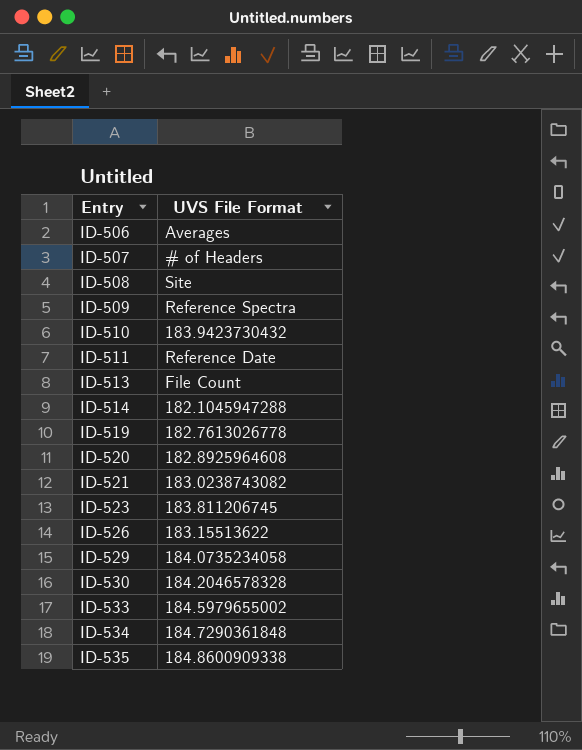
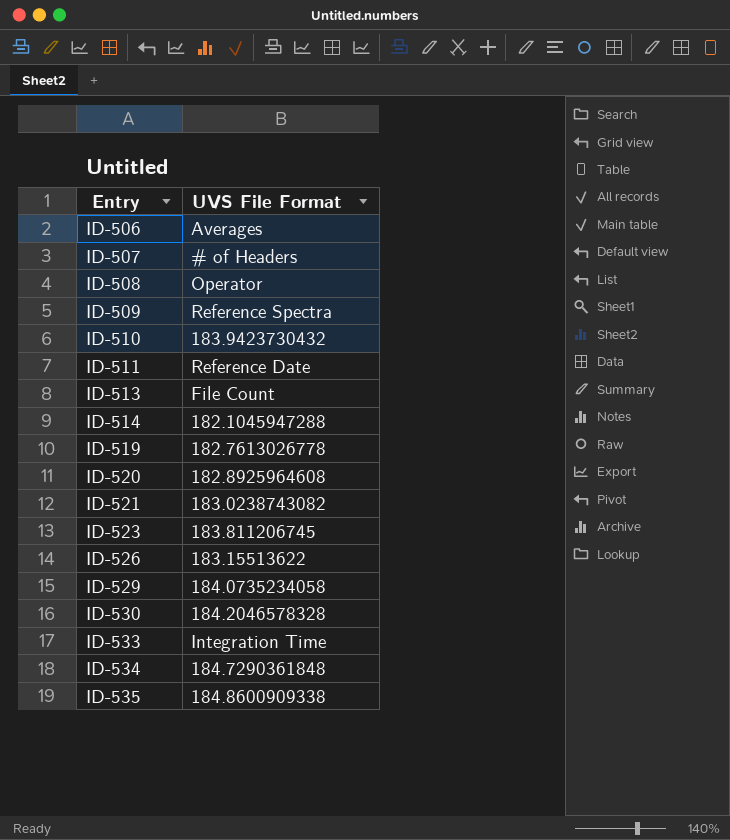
ID-508 | UVS File Format: Site -> Operator
ID-533 | UVS File Format: 184.5979655002 -> Integration Time

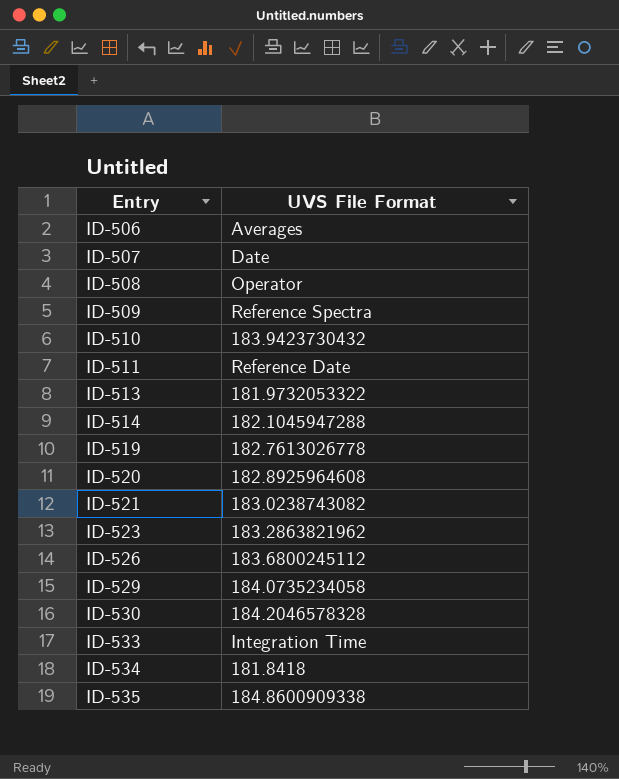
ID-507 | UVS File Format: # of Headers -> Date
ID-513 | UVS File Format: File Count -> 181.9732053322
ID-523 | UVS File Format: 183.811206745 -> 183.2863821962
ID-526 | UVS File Format: 183.15513622 -> 183.6800245112
ID-534 | UVS File Format: 184.7290361848 -> 181.8418

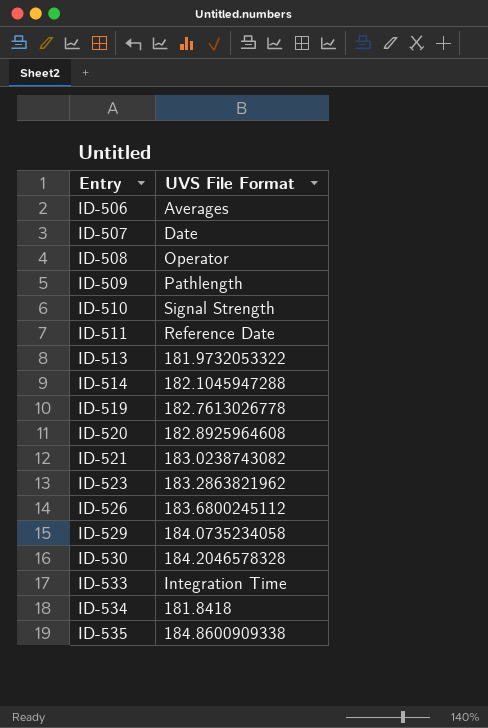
ID-509 | UVS File Format: Reference Spectra -> Pathlength
ID-510 | UVS File Format: 183.9423730432 -> Signal Strength

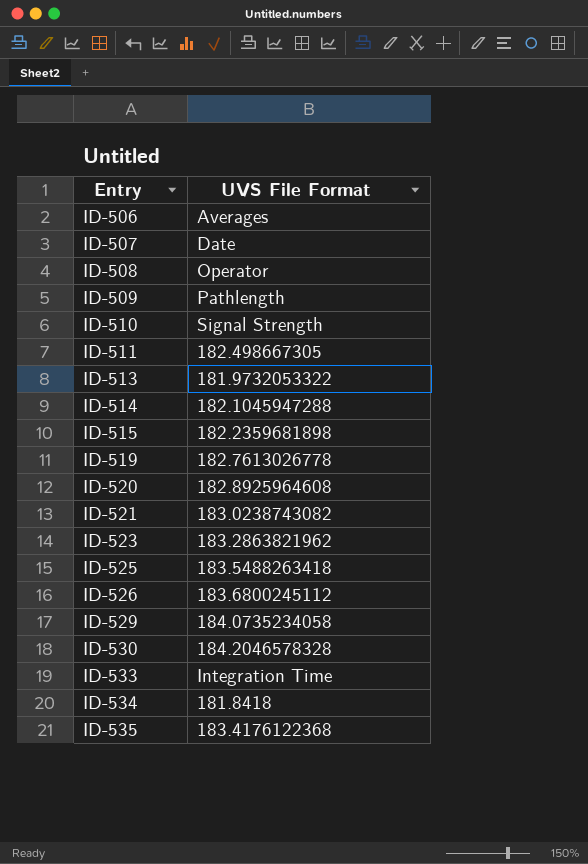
ID-511 | UVS File Format: Reference Date -> 182.498667305
row ID-515: none -> 182.2359681898
row ID-525: none -> 183.5488263418
ID-535 | UVS File Format: 184.8600909338 -> 183.4176122368

